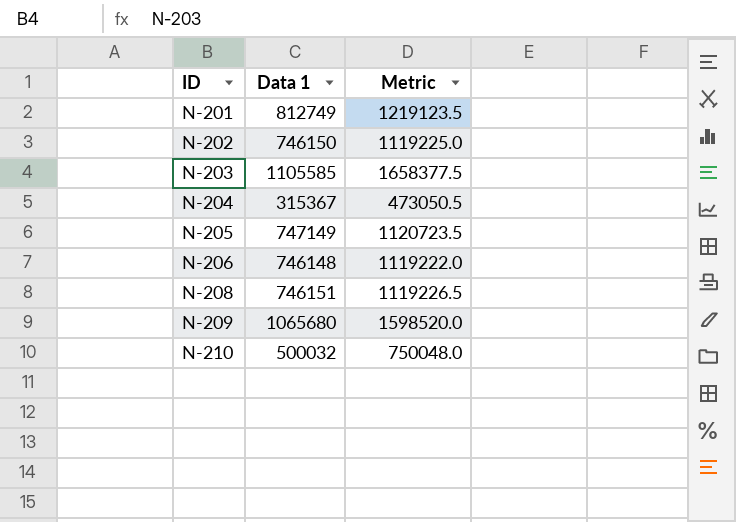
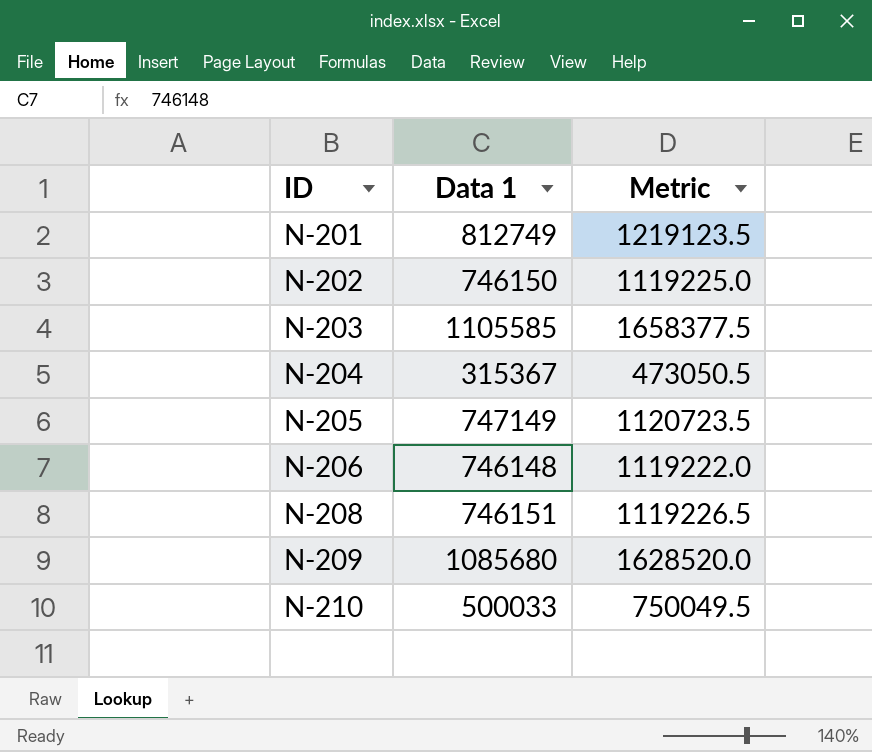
N-209 | Data 1: 1065680 -> 1085680
N-209 | Metric: 1598520.0 -> 1628520.0
N-210 | Data 1: 500032 -> 500033
N-210 | Metric: 750048.0 -> 750049.5

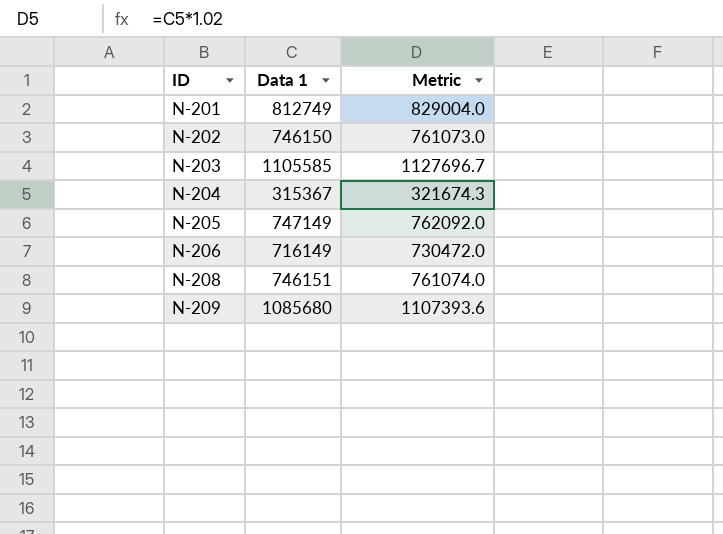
column Metric | formula: [Data 1] * 1.5 -> [Data 1] * 1.02
row N-210: 500033 | 750049.5 -> none
N-206 | Data 1: 746148 -> 716149

